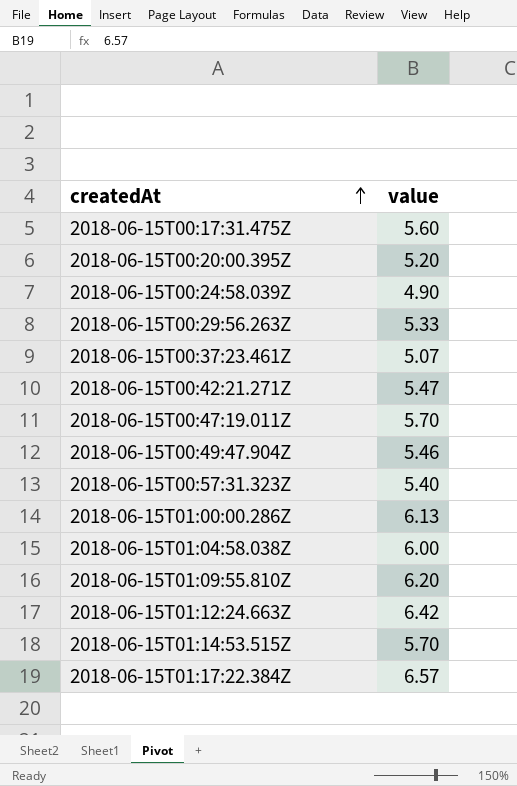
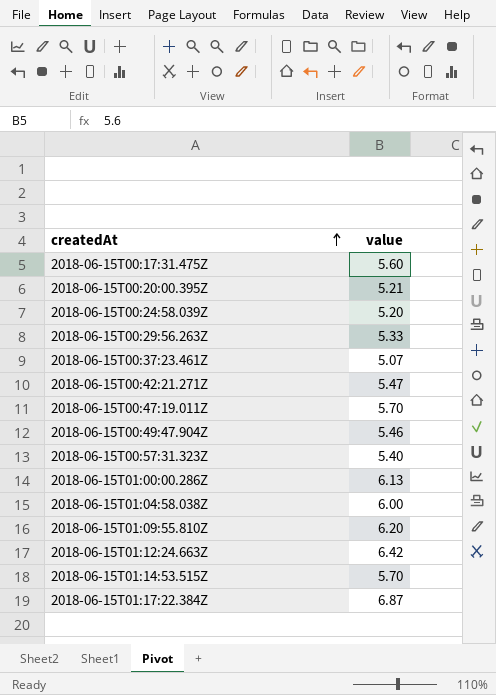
2018-06-15T00:20:00.395Z | value: 5.20 -> 5.21
2018-06-15T00:24:58.039Z | value: 4.90 -> 5.20
2018-06-15T01:17:22.384Z | value: 6.57 -> 6.87

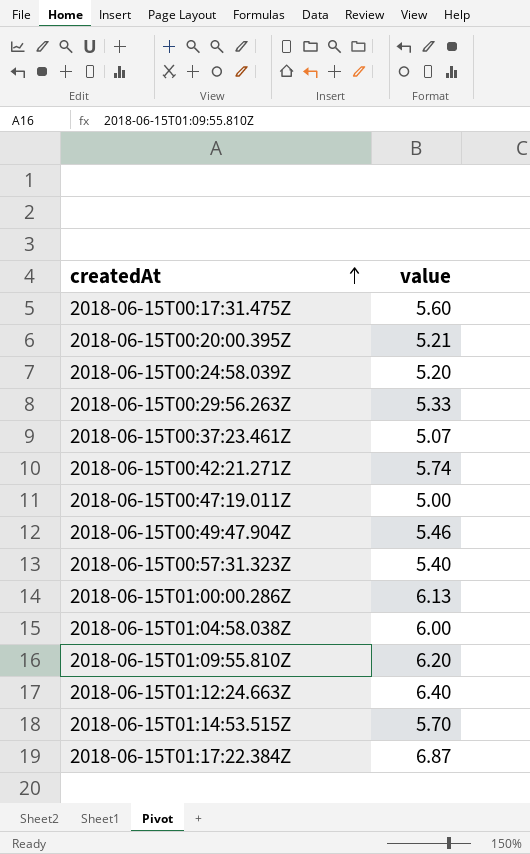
2018-06-15T00:42:21.271Z | value: 5.47 -> 5.74
2018-06-15T00:47:19.011Z | value: 5.70 -> 5.00
2018-06-15T01:12:24.663Z | value: 6.42 -> 6.40

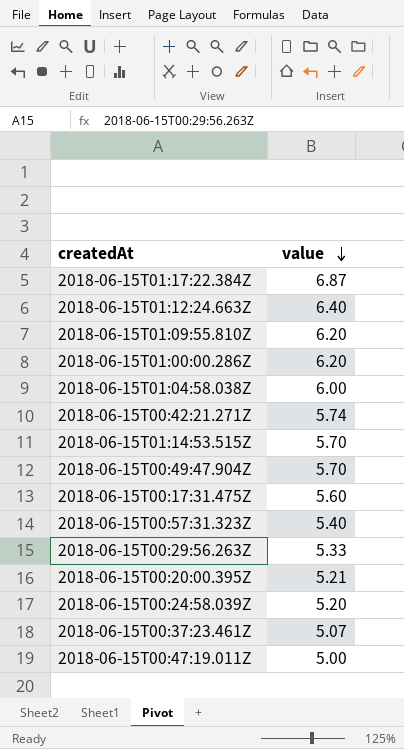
row order: createdAt ascending -> value descending
2018-06-15T01:00:00.286Z | value: 6.13 -> 6.20
2018-06-15T00:49:47.904Z | value: 5.46 -> 5.70

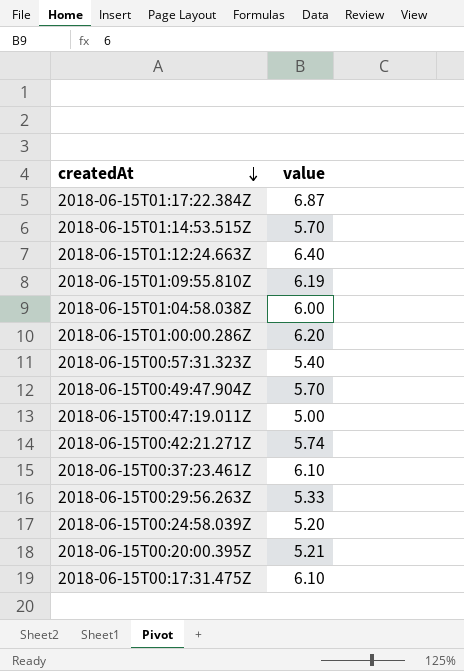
row order: value descending -> createdAt descending
2018-06-15T01:09:55.810Z | value: 6.20 -> 6.19
2018-06-15T00:37:23.461Z | value: 5.07 -> 6.10
2018-06-15T00:17:31.475Z | value: 5.60 -> 6.10

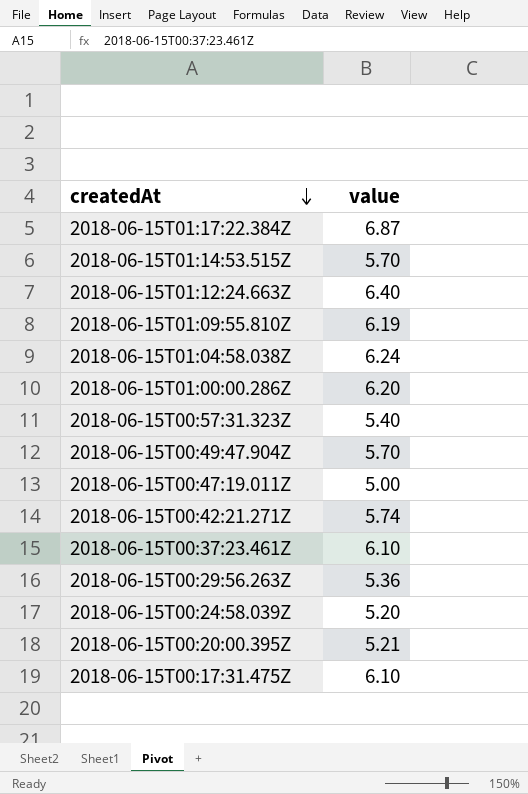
2018-06-15T01:04:58.038Z | value: 6.00 -> 6.24
2018-06-15T00:29:56.263Z | value: 5.33 -> 5.36

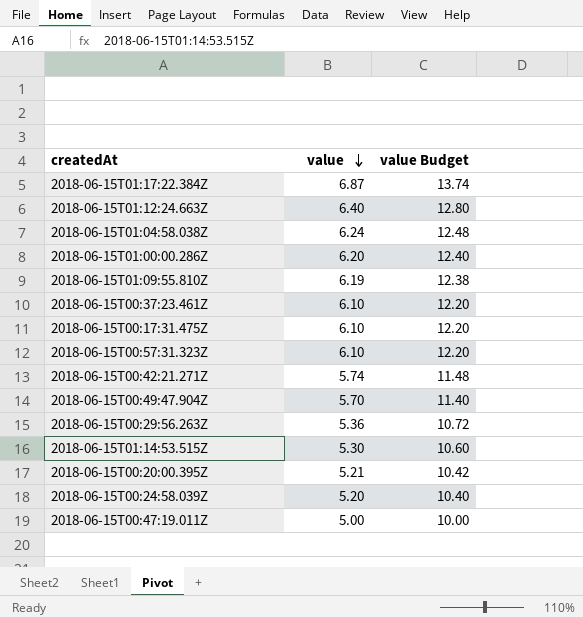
row order: createdAt descending -> value descending
column value Budget | formula: none -> [value] * 2
2018-06-15T00:57:31.323Z | value: 5.40 -> 6.10
2018-06-15T01:14:53.515Z | value: 5.70 -> 5.30

